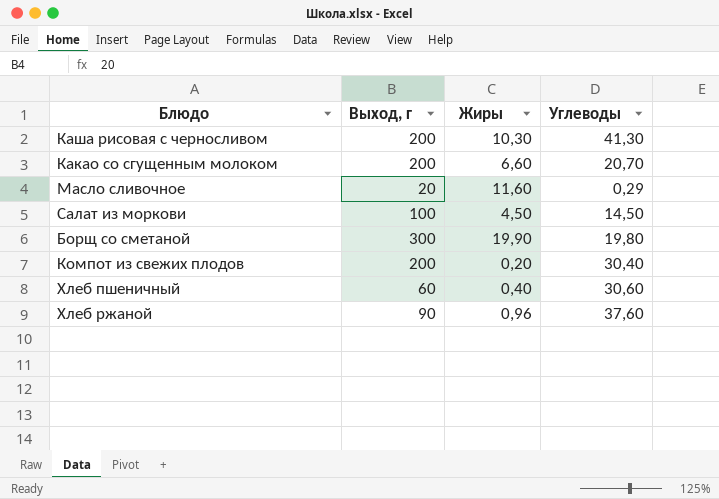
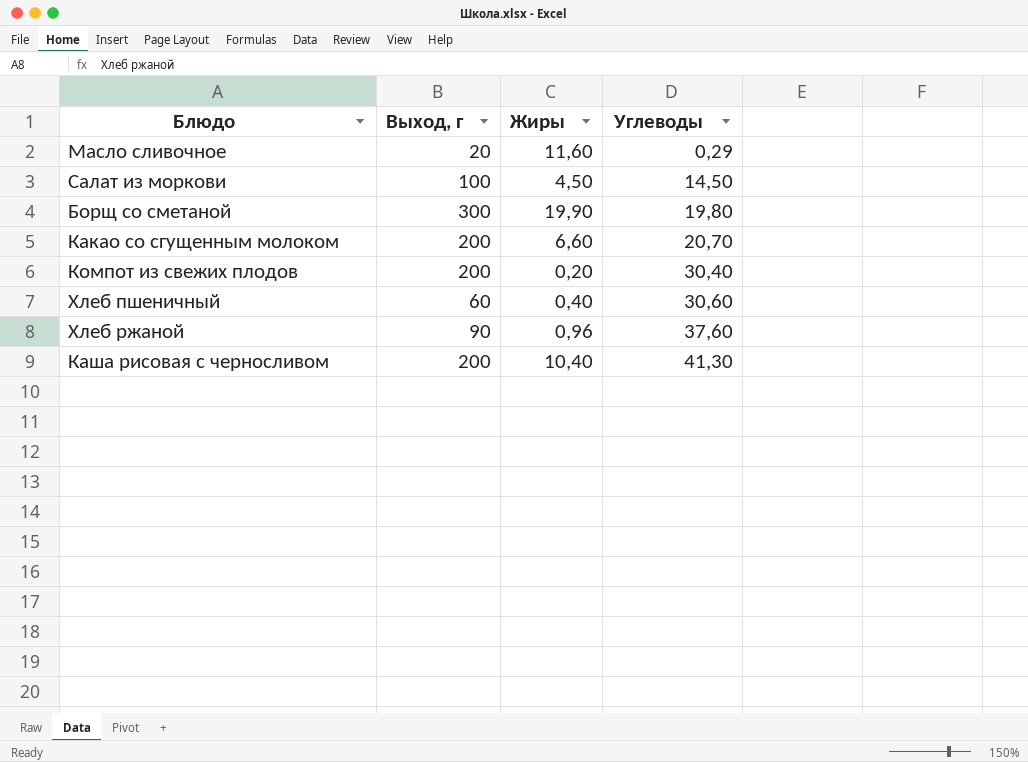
row order: none -> Углеводы ascending
Каша рисовая с черносливом | Жиры: 10,30 -> 10,40

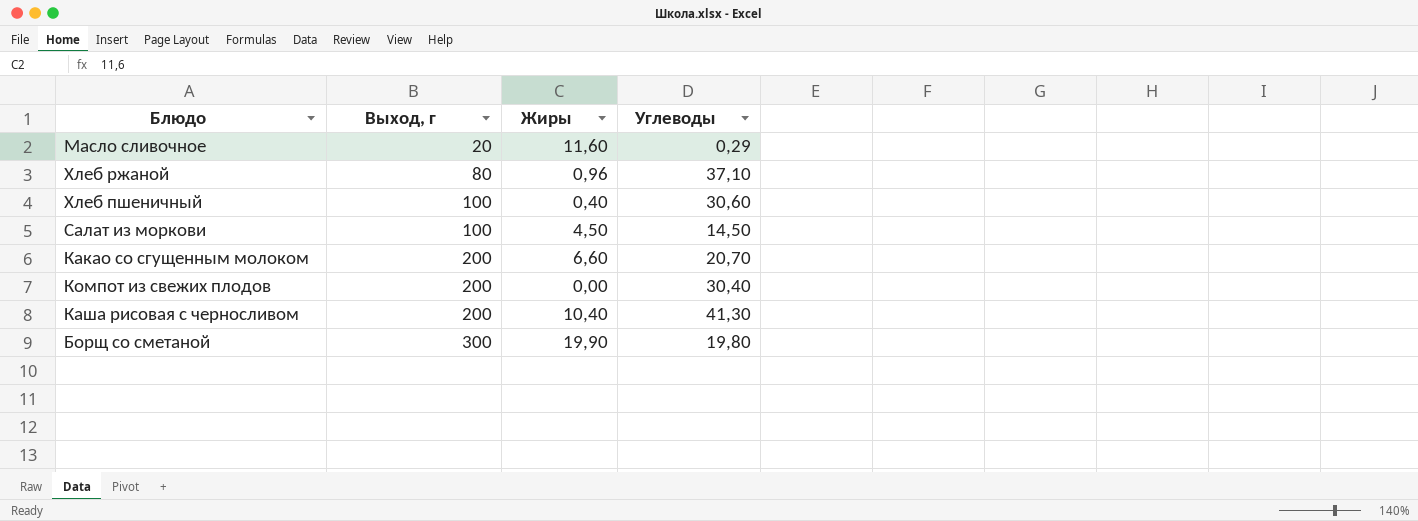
row order: Углеводы ascending -> Выход, г ascending
Хлеб ржаной | Выход, г: 90 -> 80
Хлеб ржаной | Углеводы: 37,60 -> 37,10
Хлеб пшеничный | Выход, г: 60 -> 100
Компот из свежих плодов | Жиры: 0,20 -> 0,00

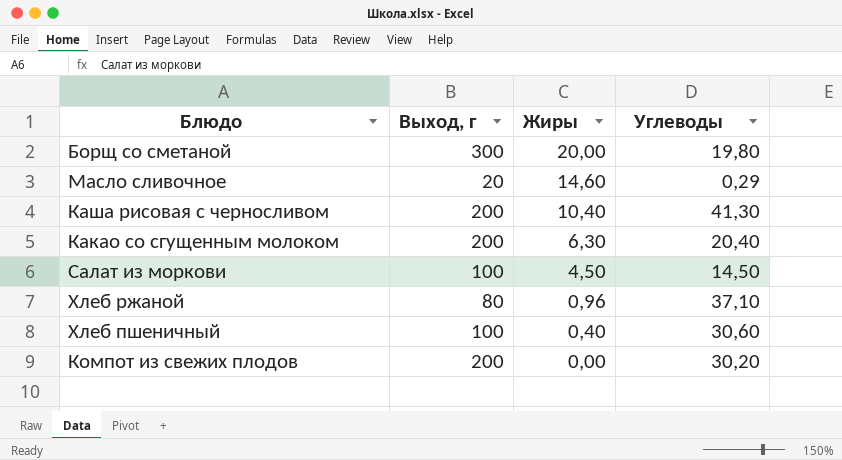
row order: Выход, г ascending -> Жиры descending
Борщ со сметаной | Жиры: 19,90 -> 20,00
Масло сливочное | Жиры: 11,60 -> 14,60
Какао со сгущенным молоком | Жиры: 6,60 -> 6,30
Какао со сгущенным молоком | Углеводы: 20,70 -> 20,40
Компот из свежих плодов | Углеводы: 30,40 -> 30,20

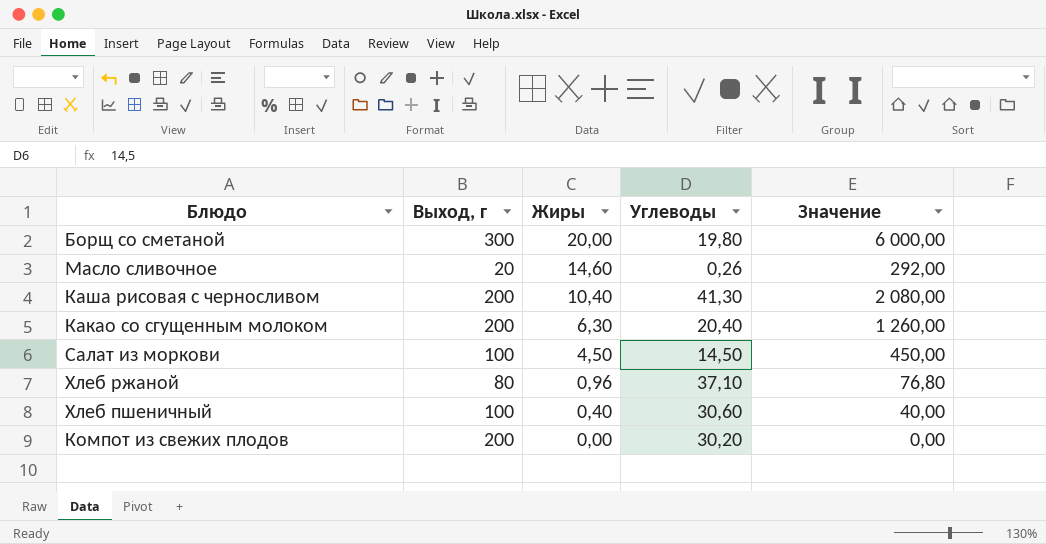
column Значение | formula: none -> [Выход, г] * [Жиры]
Масло сливочное | Углеводы: 0,29 -> 0,26

